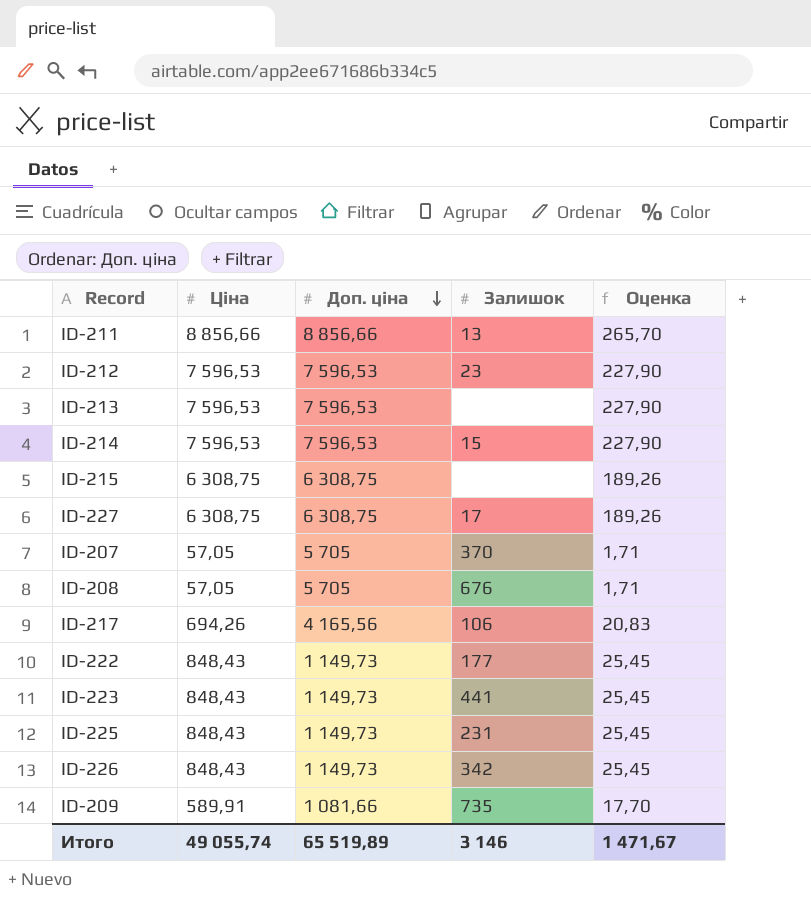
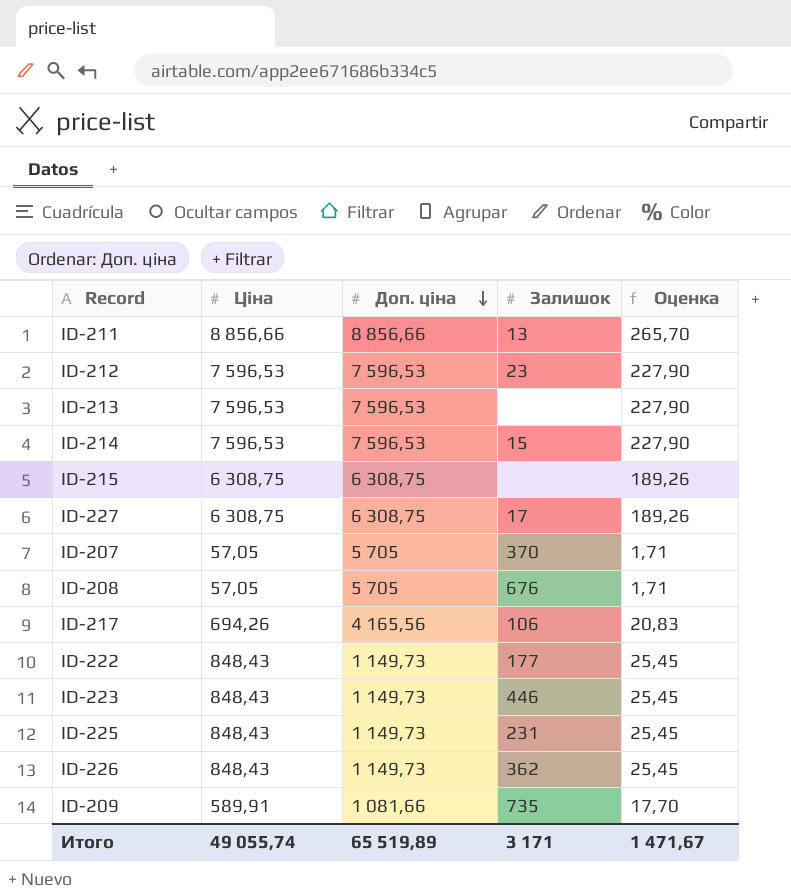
ID-223 | Залишок: 441 -> 446
ID-226 | Залишок: 342 -> 362
Итого | Залишок: 3 146 -> 3 171

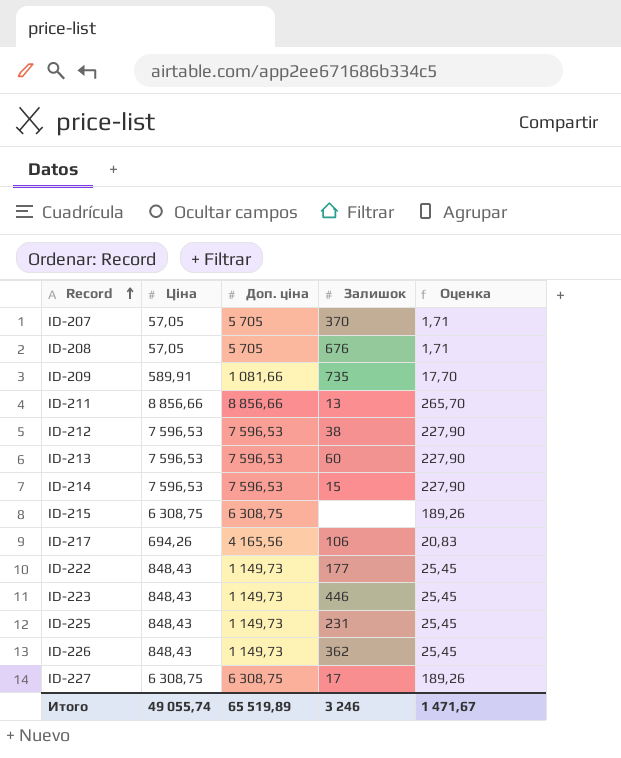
row order: Доп. ціна descending -> Record ascending
ID-212 | Залишок: 23 -> 38
ID-213 | Залишок: none -> 60
Итого | Залишок: 3 171 -> 3 246

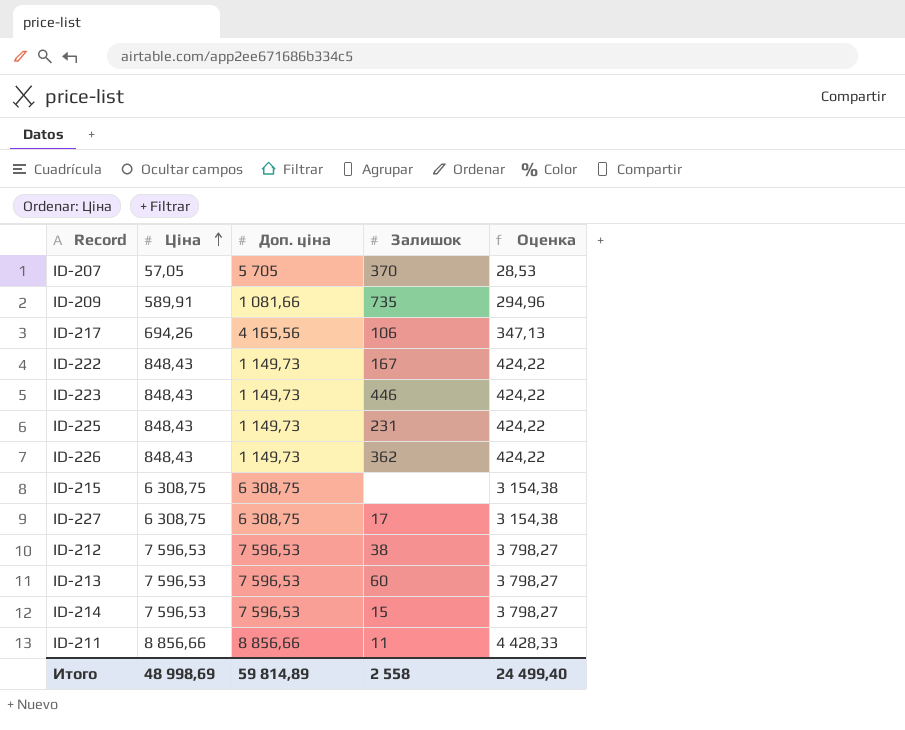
row order: Record ascending -> Ціна ascending
column Оценка | formula: [Ціна] * 0,03 -> [Ціна] * 0,5
row ID-208: 57,05 | 5 705 | 676 | 1,71 -> none
ID-222 | Залишок: 177 -> 167
ID-211 | Залишок: 13 -> 11
Итого | Ціна: 49 055,74 -> 48 998,69
Итого | Доп. ціна: 65 519,89 -> 59 814,89
Итого | Залишок: 3 246 -> 2 558
Итого | Оценка: 1 471,67 -> 24 499,40

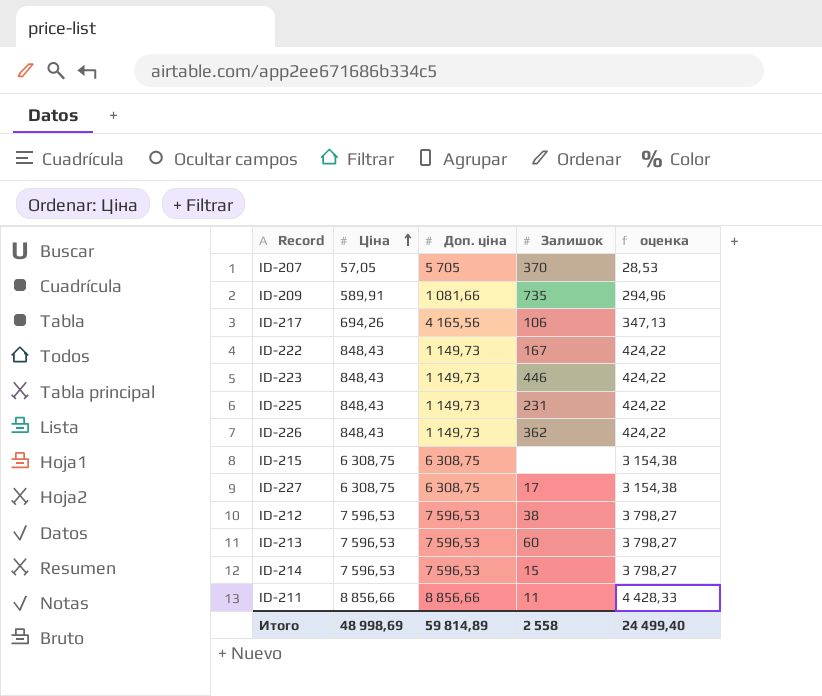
column name: Оценка -> оценка

